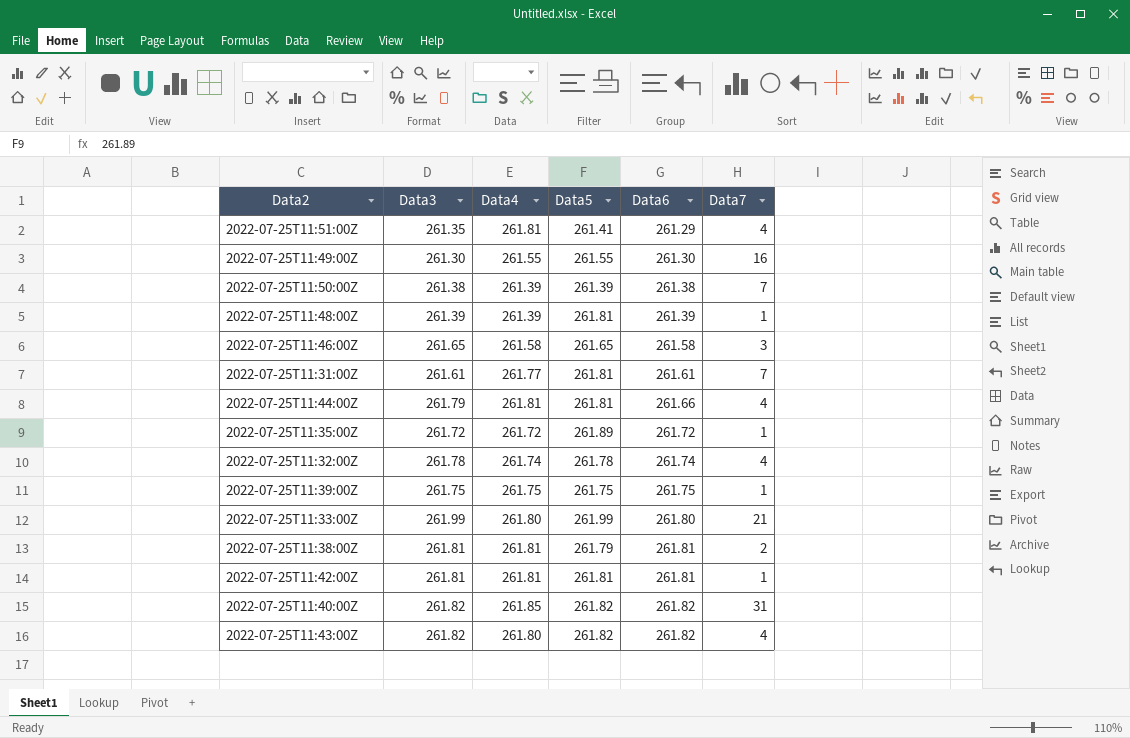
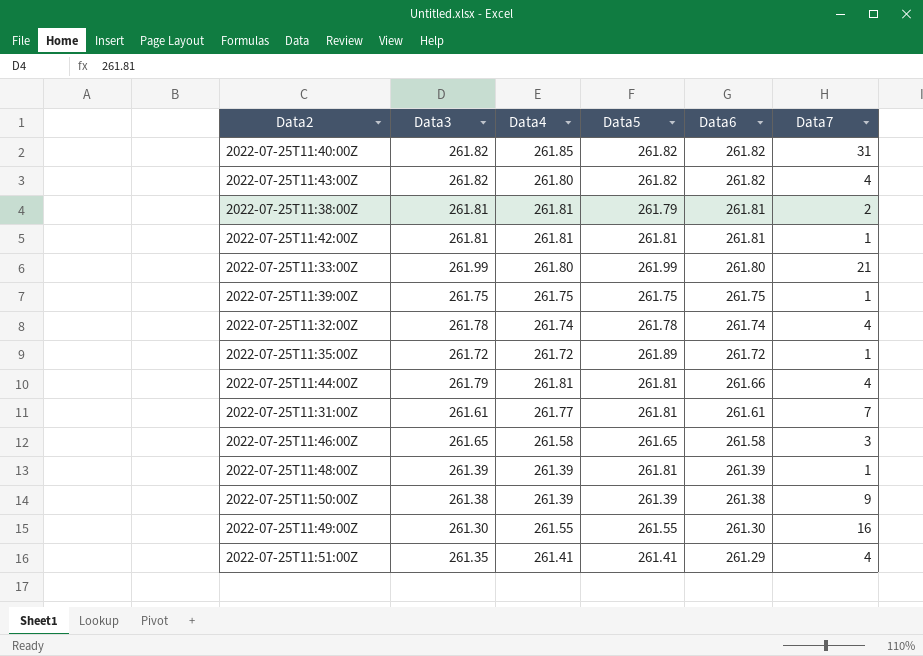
row order: Data6 ascending -> Data6 descending
2022-07-25T11:50:00Z | Data7: 7 -> 9
2022-07-25T11:51:00Z | Data4: 261.81 -> 261.41

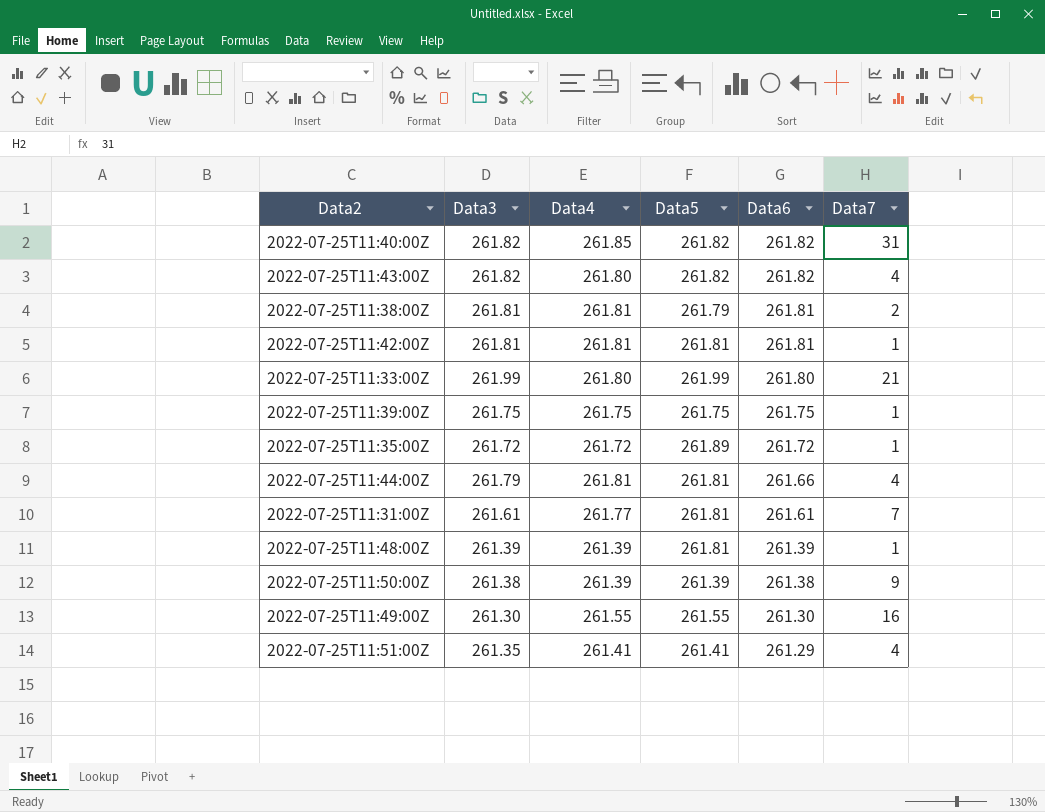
row 2022-07-25T11:32:00Z: 261.78 | 261.74 | 261.78 | 261.74 | 4 -> none
row 2022-07-25T11:46:00Z: 261.65 | 261.58 | 261.65 | 261.58 | 3 -> none

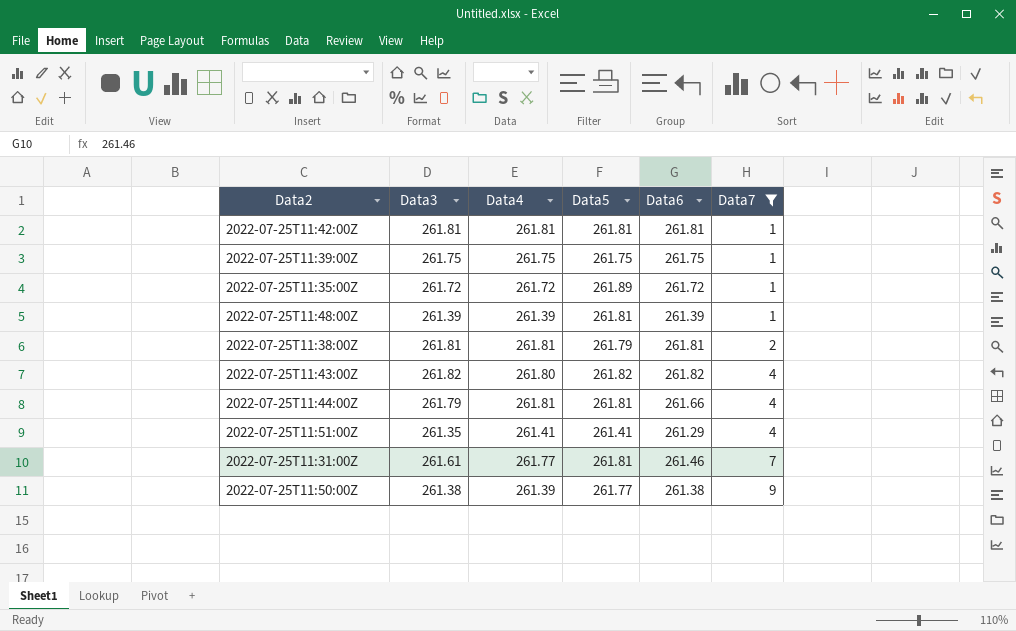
filter: none -> Data7 <= 9
row order: Data6 descending -> Data7 ascending
2022-07-25T11:31:00Z | Data6: 261.61 -> 261.46
2022-07-25T11:50:00Z | Data5: 261.39 -> 261.77

